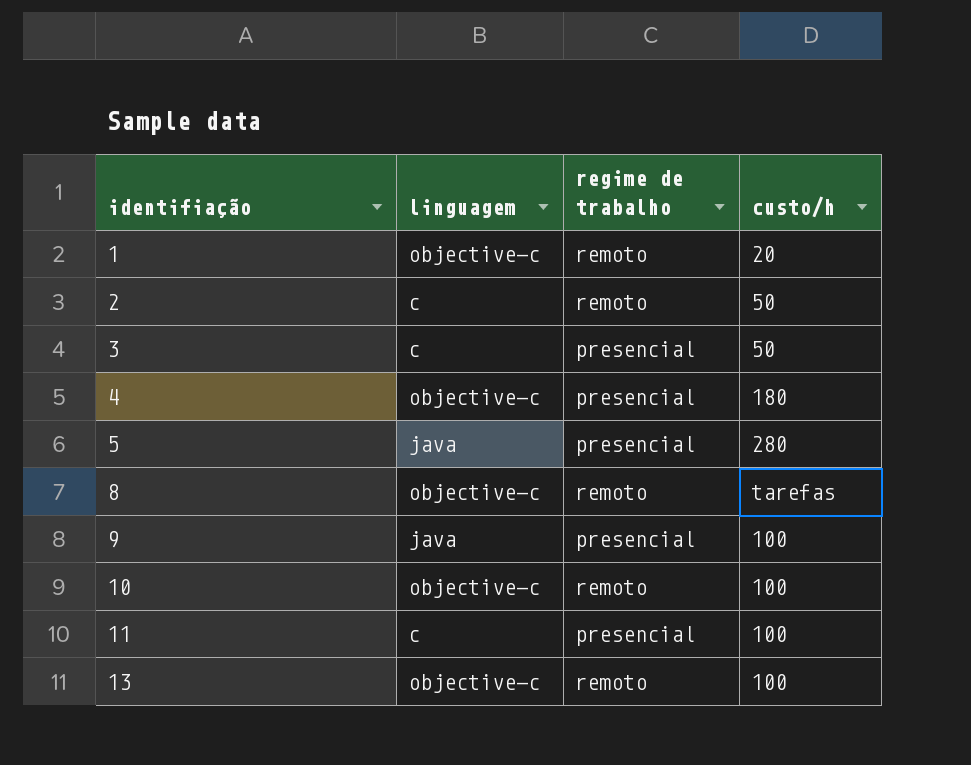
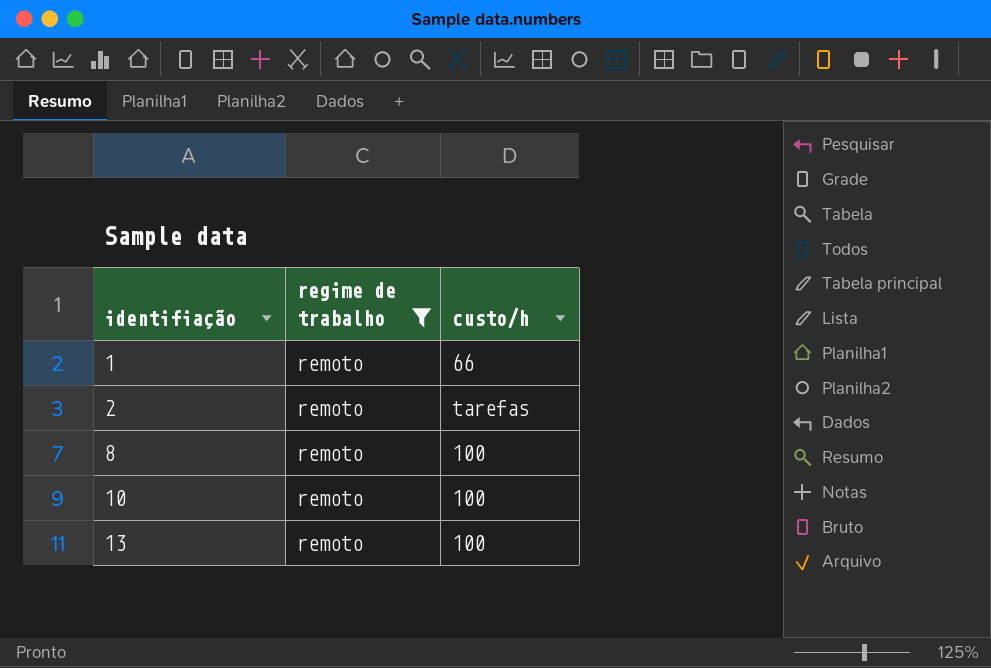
filter: none -> regime de trabalho = remoto
column linguagem | position: 2 -> none
1 | custo/h: 20 -> 66
2 | custo/h: 50 -> tarefas
8 | custo/h: tarefas -> 100

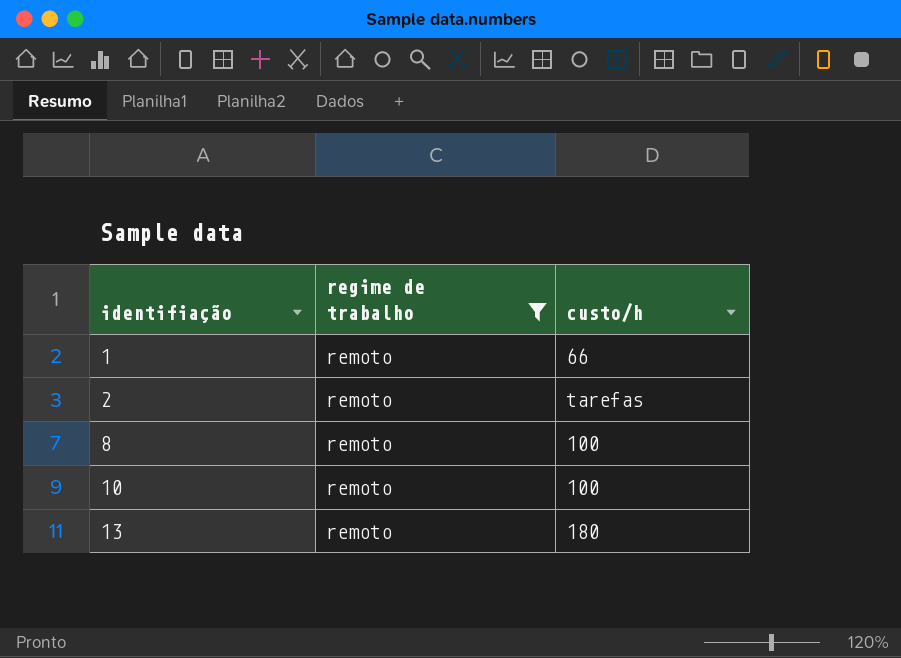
13 | custo/h: 100 -> 180

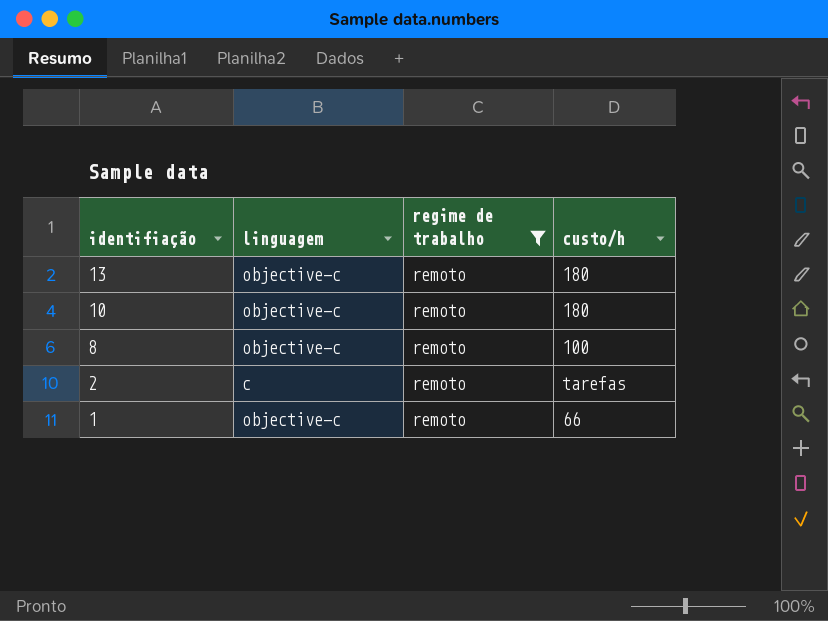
row order: identifiação ascending -> identifiação descending
column linguagem | position: none -> 2
10 | custo/h: 100 -> 180

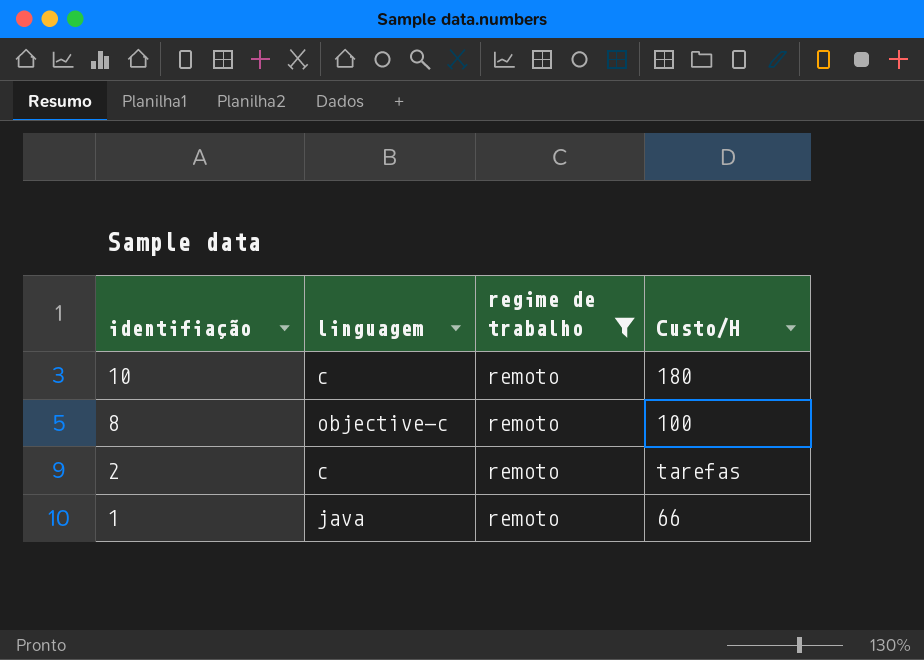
column name: custo/h -> Custo/H
row 13: objective-c | remoto | 180 -> none
10 | linguagem: objective-c -> c
1 | linguagem: objective-c -> java

